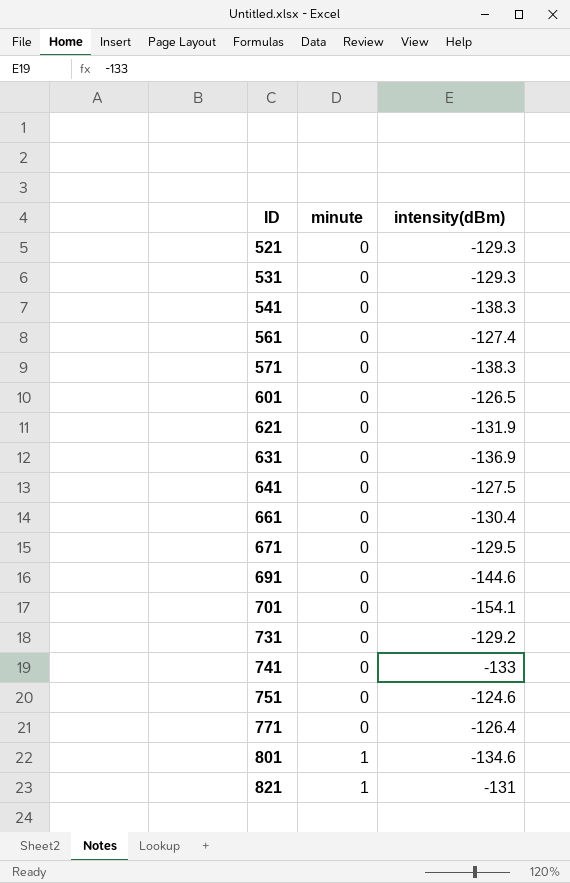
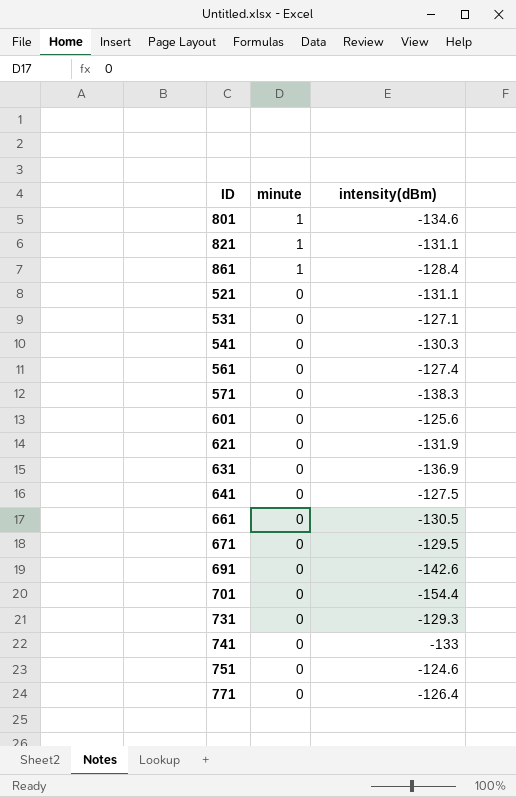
row order: ID ascending -> minute descending
821 | intensity(dBm): -131 -> -131.1
row 861: none -> 1 | -128.4
521 | intensity(dBm): -129.3 -> -131.1
531 | intensity(dBm): -129.3 -> -127.1
541 | intensity(dBm): -138.3 -> -130.3
601 | intensity(dBm): -126.5 -> -125.6
661 | intensity(dBm): -130.4 -> -130.5
691 | intensity(dBm): -144.6 -> -142.6
701 | intensity(dBm): -154.1 -> -154.4
731 | intensity(dBm): -129.2 -> -129.3

